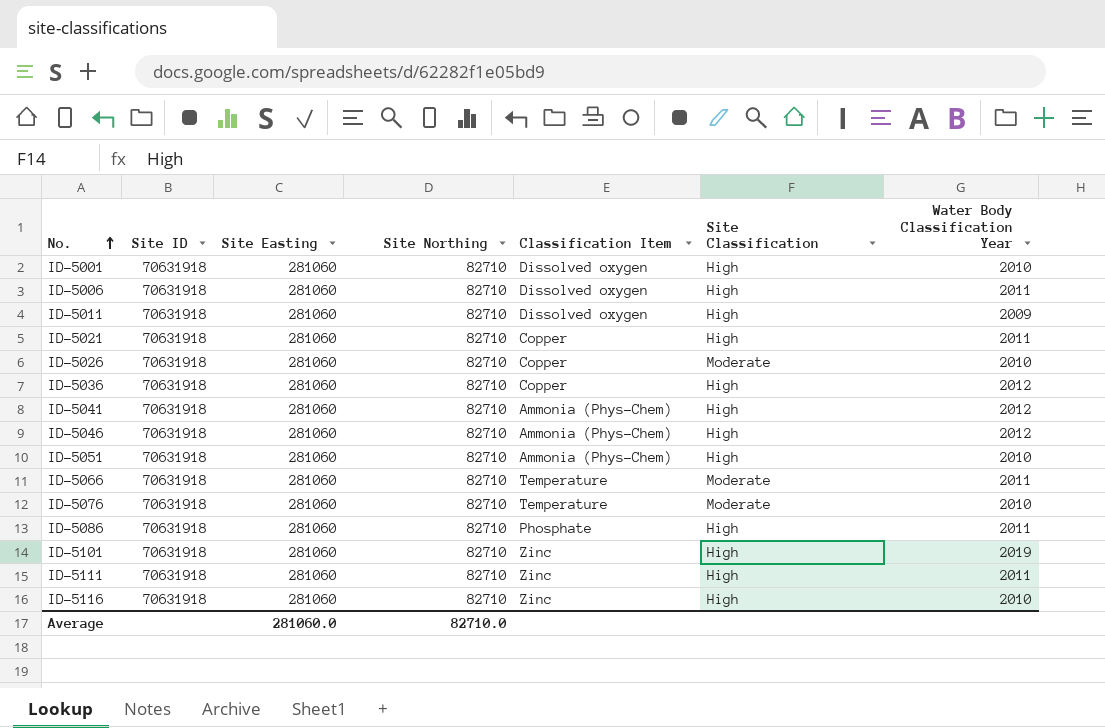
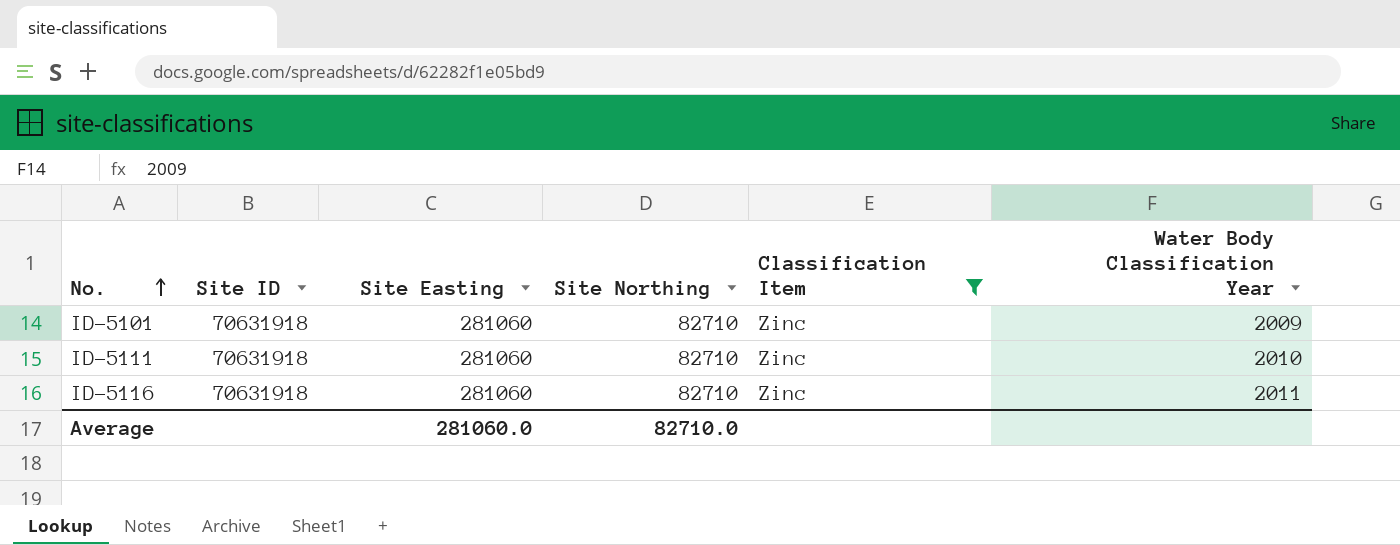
filter: none -> Classification Item = Zinc
column Site Classification | position: 6 -> none
ID-5101 | Water Body Classification Year: 2019 -> 2009
ID-5111 | Water Body Classification Year: 2011 -> 2010
ID-5116 | Water Body Classification Year: 2010 -> 2011

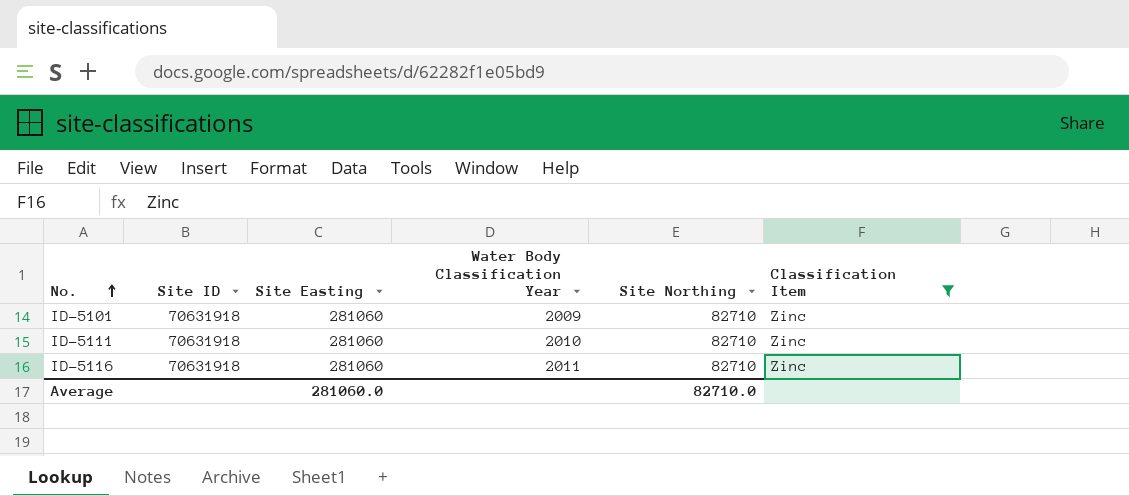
column Water Body Classification Year | position: 6 -> 4

